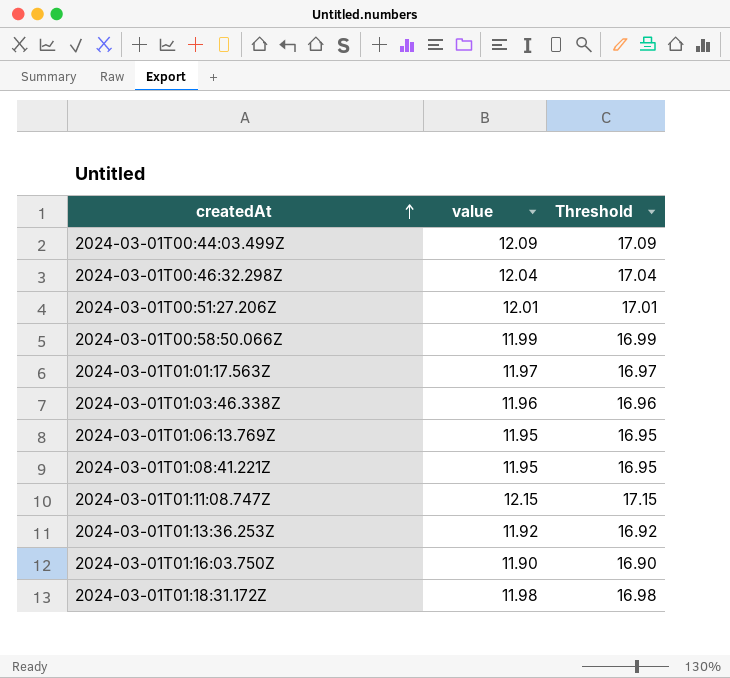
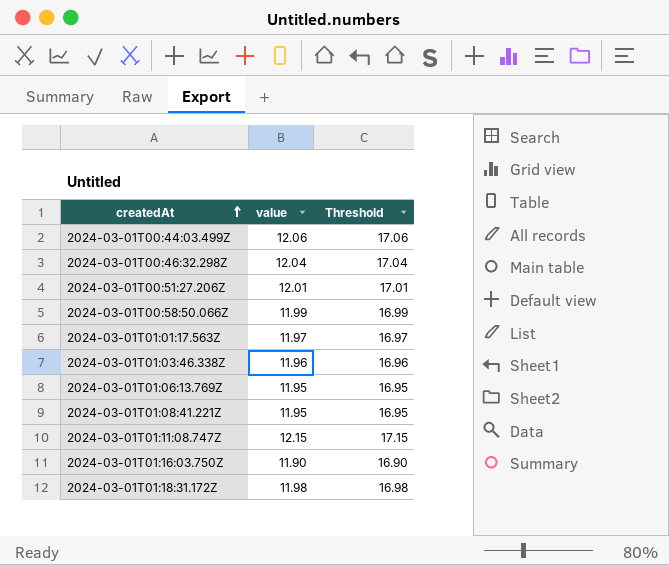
row 2024-03-01T01:13:36.253Z: 11.92 | 16.92 -> none
2024-03-01T00:44:03.499Z | value: 12.09 -> 12.06
2024-03-01T00:44:03.499Z | Threshold: 17.09 -> 17.06

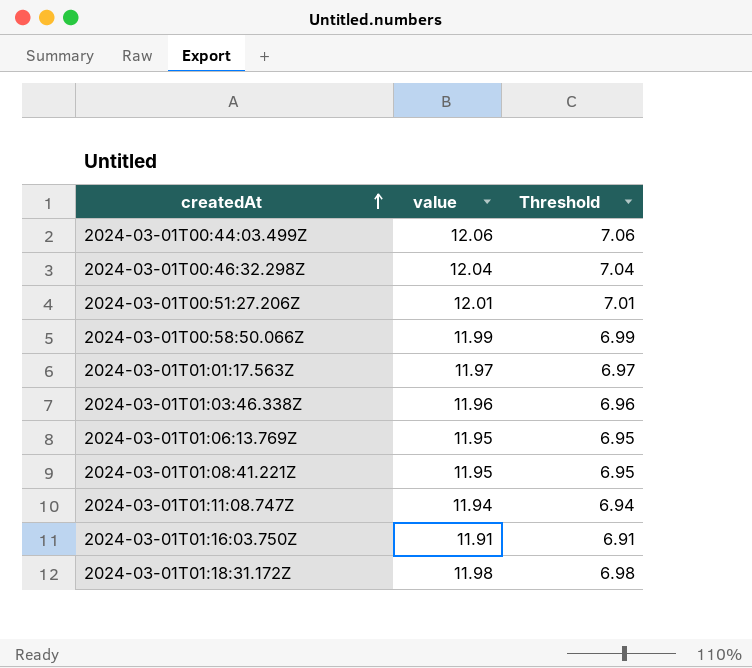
column Threshold | formula: [value] + 5 -> [value] - 5
2024-03-01T01:11:08.747Z | value: 12.15 -> 11.94
2024-03-01T01:16:03.750Z | value: 11.90 -> 11.91

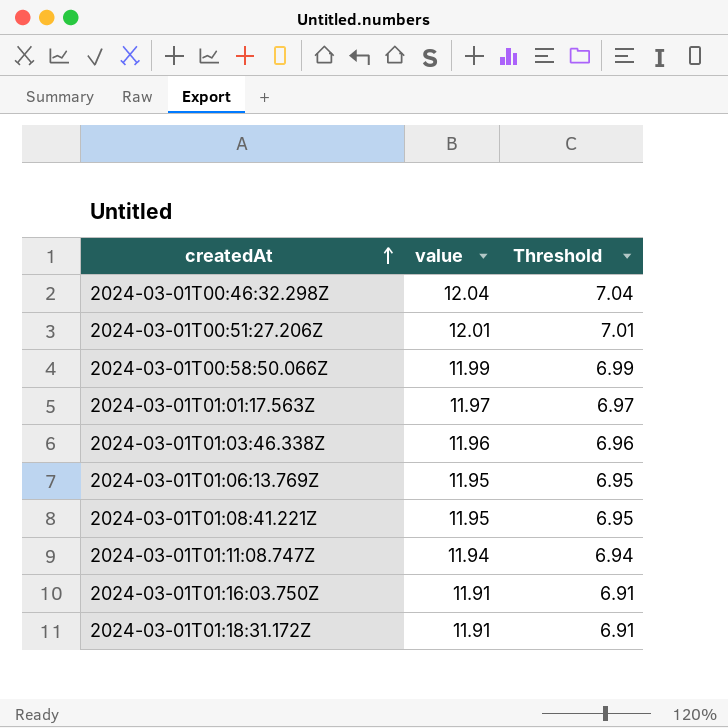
row 2024-03-01T00:44:03.499Z: 12.06 | 7.06 -> none
2024-03-01T01:18:31.172Z | value: 11.98 -> 11.91
2024-03-01T01:18:31.172Z | Threshold: 6.98 -> 6.91

